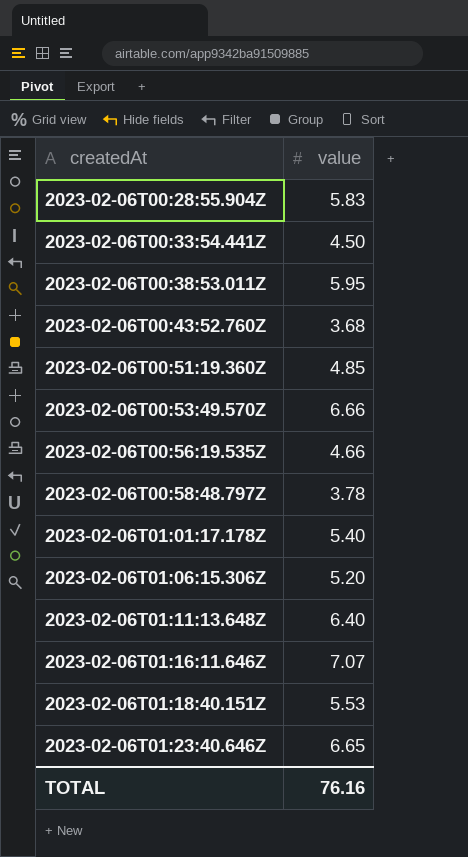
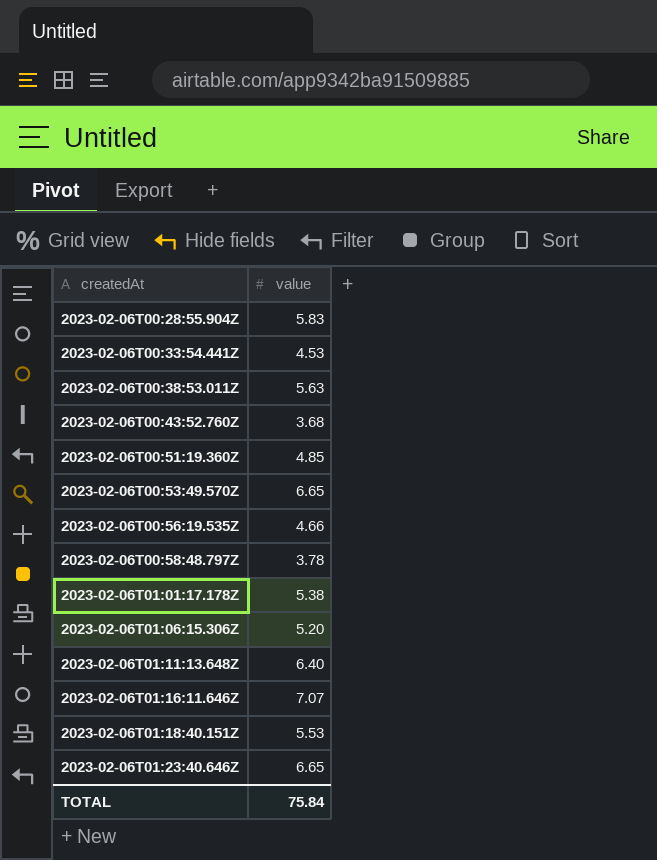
2023-02-06T00:33:54.441Z | value: 4.50 -> 4.53
2023-02-06T00:38:53.011Z | value: 5.95 -> 5.63
2023-02-06T00:53:49.570Z | value: 6.66 -> 6.65
2023-02-06T01:01:17.178Z | value: 5.40 -> 5.38
TOTAL | value: 76.16 -> 75.84

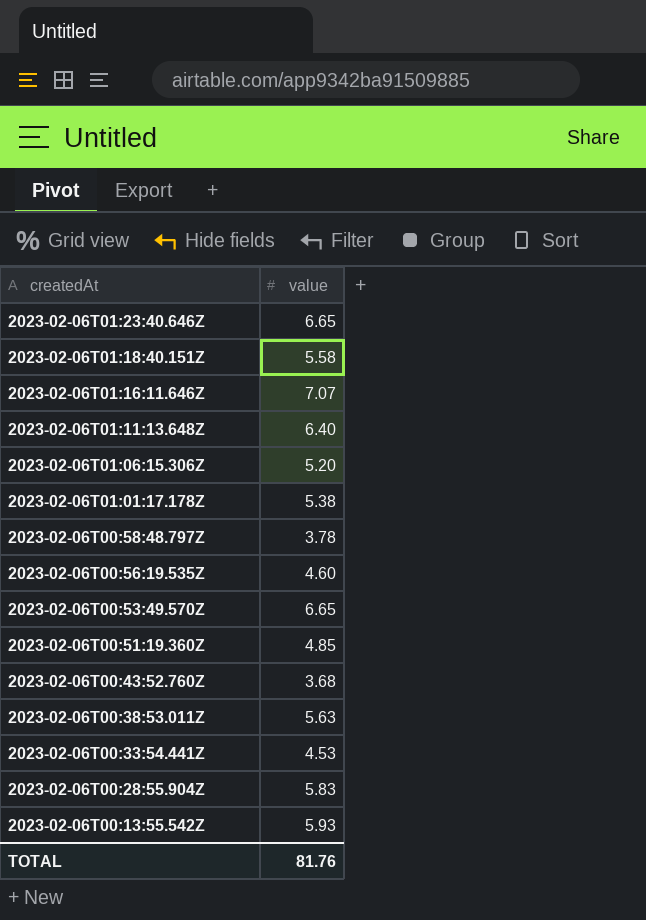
row order: createdAt ascending -> createdAt descending
2023-02-06T01:18:40.151Z | value: 5.53 -> 5.58
2023-02-06T00:56:19.535Z | value: 4.66 -> 4.60
row 2023-02-06T00:13:55.542Z: none -> 5.93
TOTAL | value: 75.84 -> 81.76

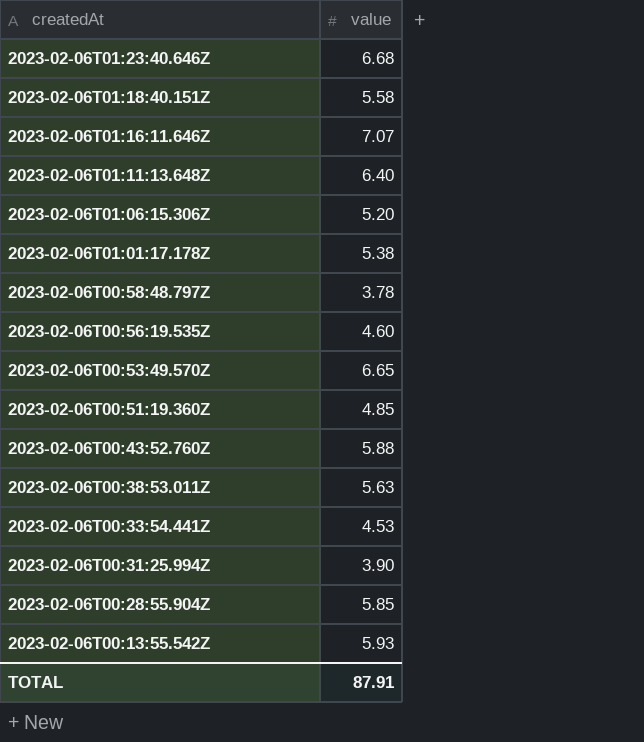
2023-02-06T01:23:40.646Z | value: 6.65 -> 6.68
2023-02-06T00:43:52.760Z | value: 3.68 -> 5.88
row 2023-02-06T00:31:25.994Z: none -> 3.90
2023-02-06T00:28:55.904Z | value: 5.83 -> 5.85
TOTAL | value: 81.76 -> 87.91

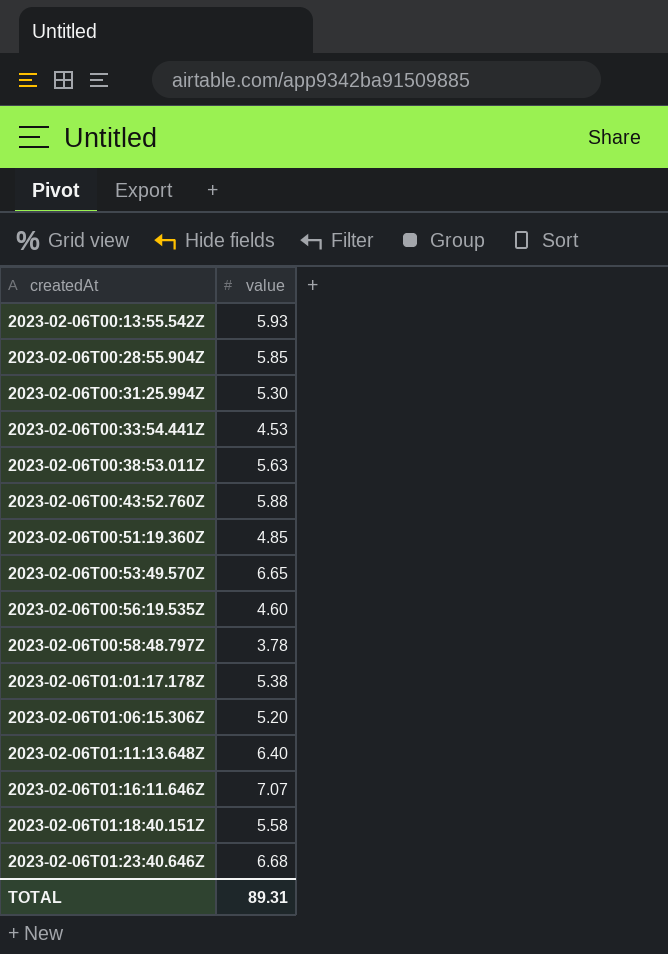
row order: createdAt descending -> createdAt ascending
2023-02-06T00:31:25.994Z | value: 3.90 -> 5.30
TOTAL | value: 87.91 -> 89.31

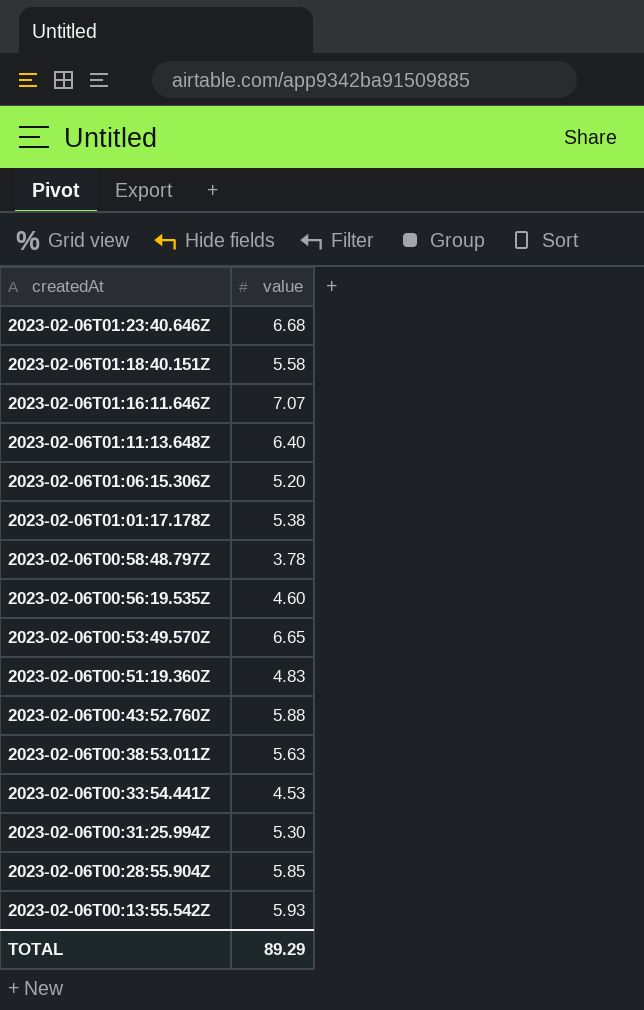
row order: createdAt ascending -> createdAt descending
2023-02-06T00:51:19.360Z | value: 4.85 -> 4.83
TOTAL | value: 89.31 -> 89.29

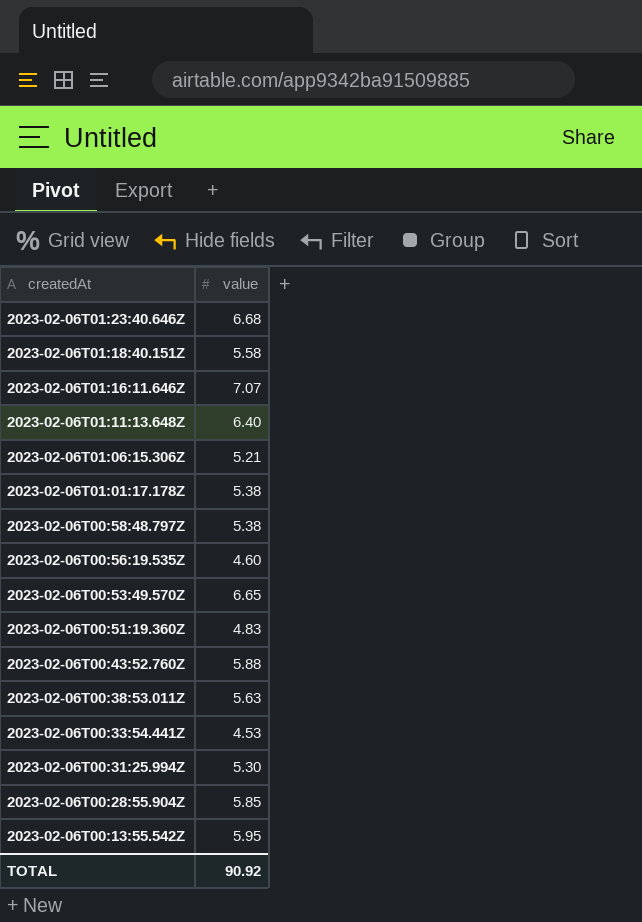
2023-02-06T01:06:15.306Z | value: 5.20 -> 5.21
2023-02-06T00:58:48.797Z | value: 3.78 -> 5.38
2023-02-06T00:13:55.542Z | value: 5.93 -> 5.95
TOTAL | value: 89.29 -> 90.92

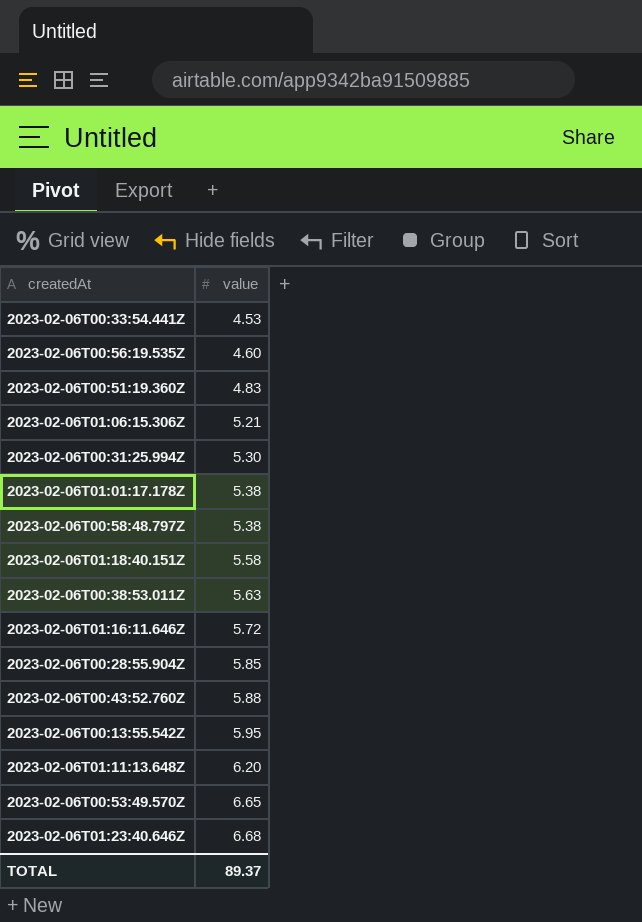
row order: createdAt descending -> value ascending
2023-02-06T01:16:11.646Z | value: 7.07 -> 5.72
2023-02-06T01:11:13.648Z | value: 6.40 -> 6.20
TOTAL | value: 90.92 -> 89.37

